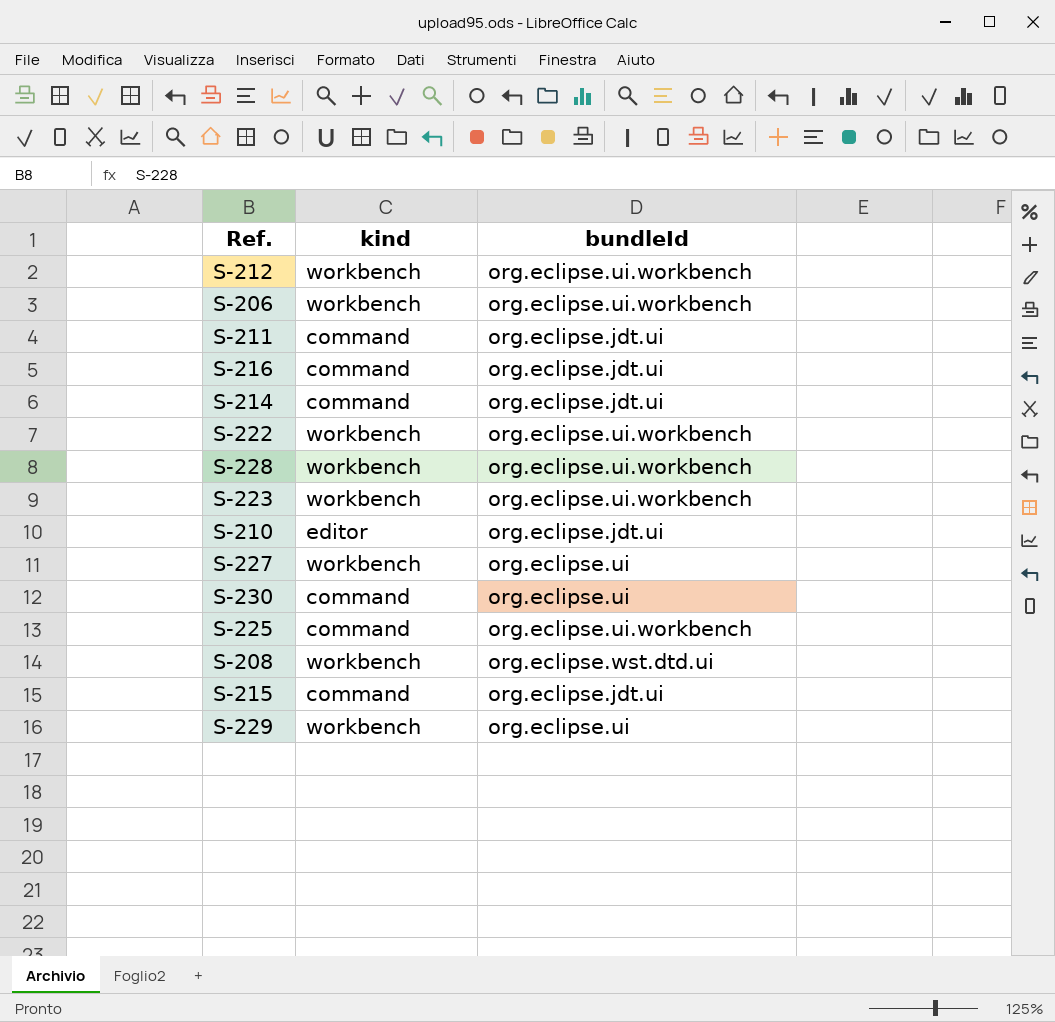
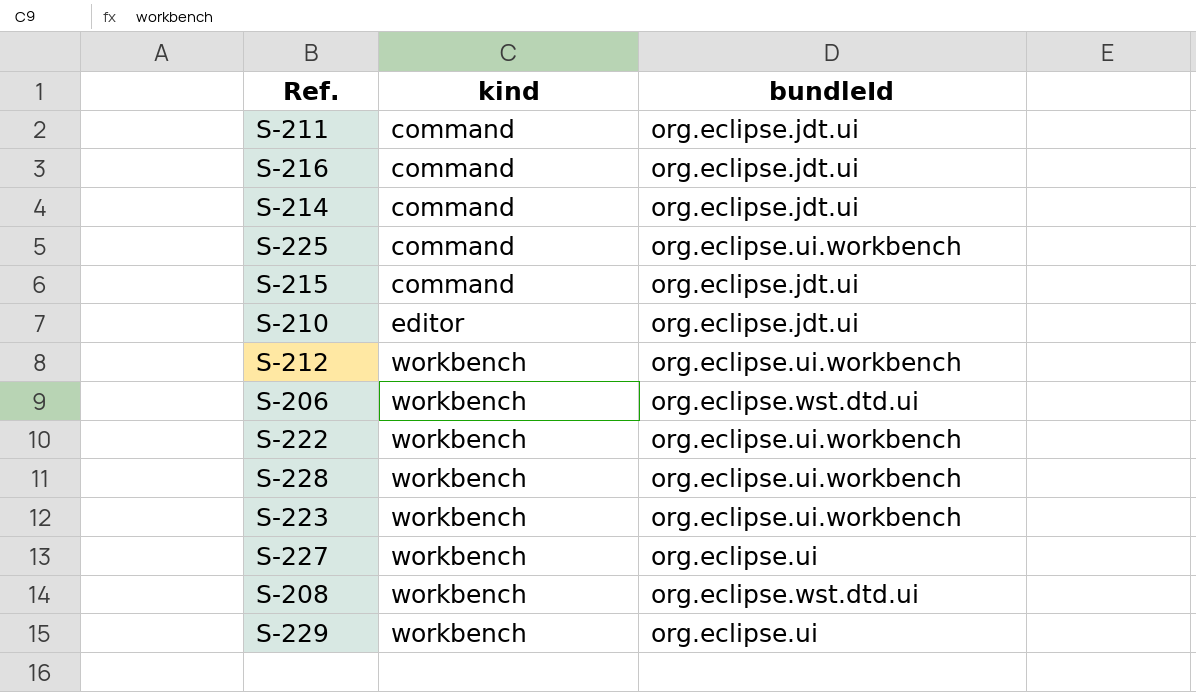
row order: none -> kind ascending
row S-230: command | org.eclipse.ui -> none
S-206 | bundleId: org.eclipse.ui.workbench -> org.eclipse.wst.dtd.ui

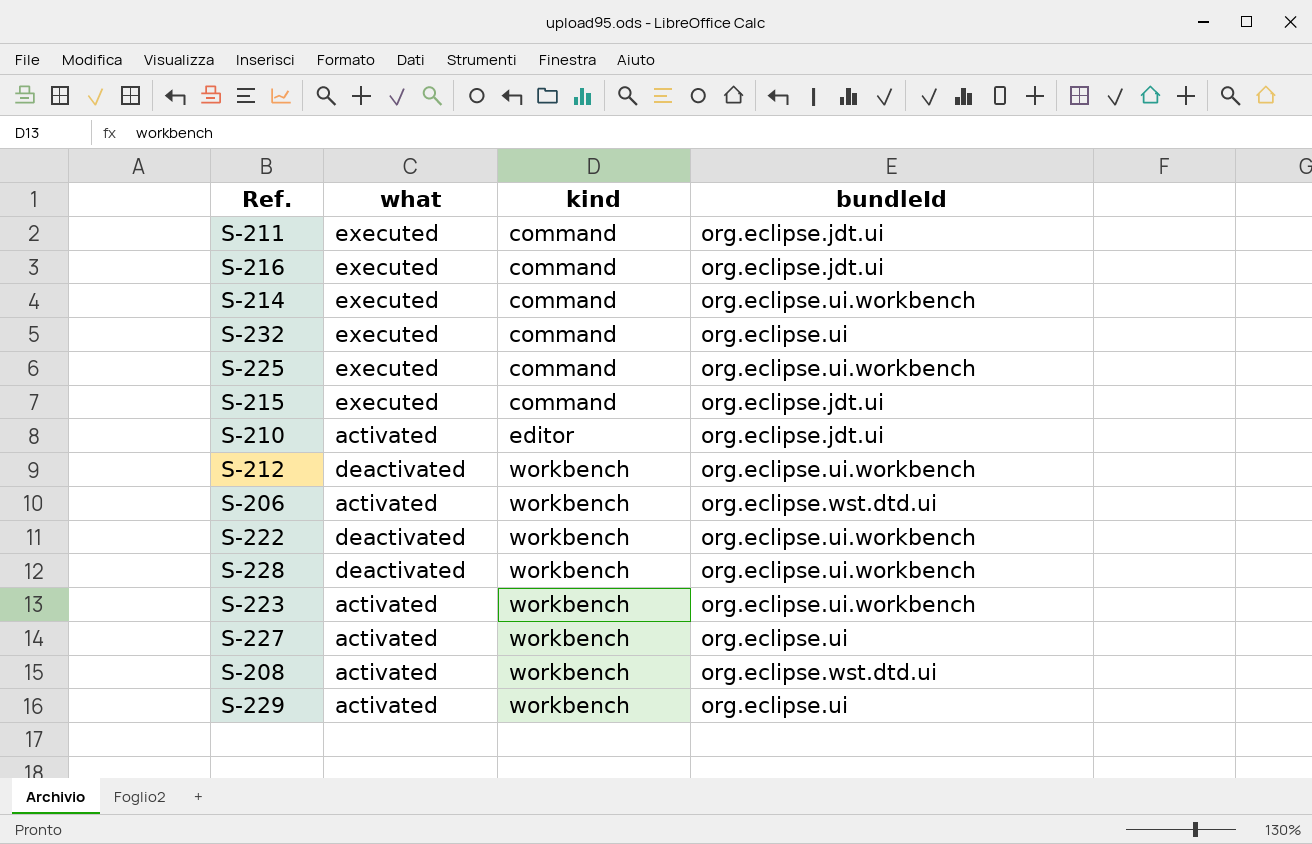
column what | position: none -> 2
S-214 | bundleId: org.eclipse.jdt.ui -> org.eclipse.ui.workbench
row S-232: none -> executed | command | org.eclipse.ui

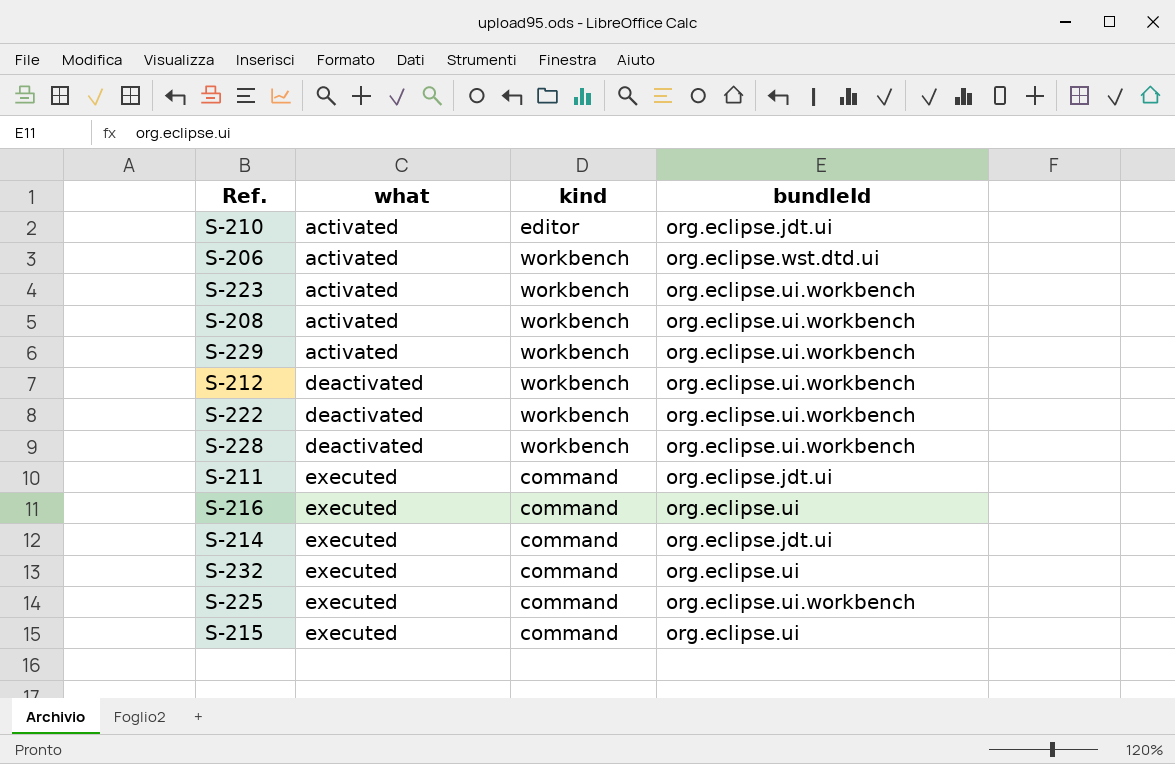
row order: kind ascending -> what ascending
row S-227: activated | workbench | org.eclipse.ui -> none
S-208 | bundleId: org.eclipse.wst.dtd.ui -> org.eclipse.ui.workbench
S-229 | bundleId: org.eclipse.ui -> org.eclipse.ui.workbench
S-216 | bundleId: org.eclipse.jdt.ui -> org.eclipse.ui
S-214 | bundleId: org.eclipse.ui.workbench -> org.eclipse.jdt.ui
S-215 | bundleId: org.eclipse.jdt.ui -> org.eclipse.ui

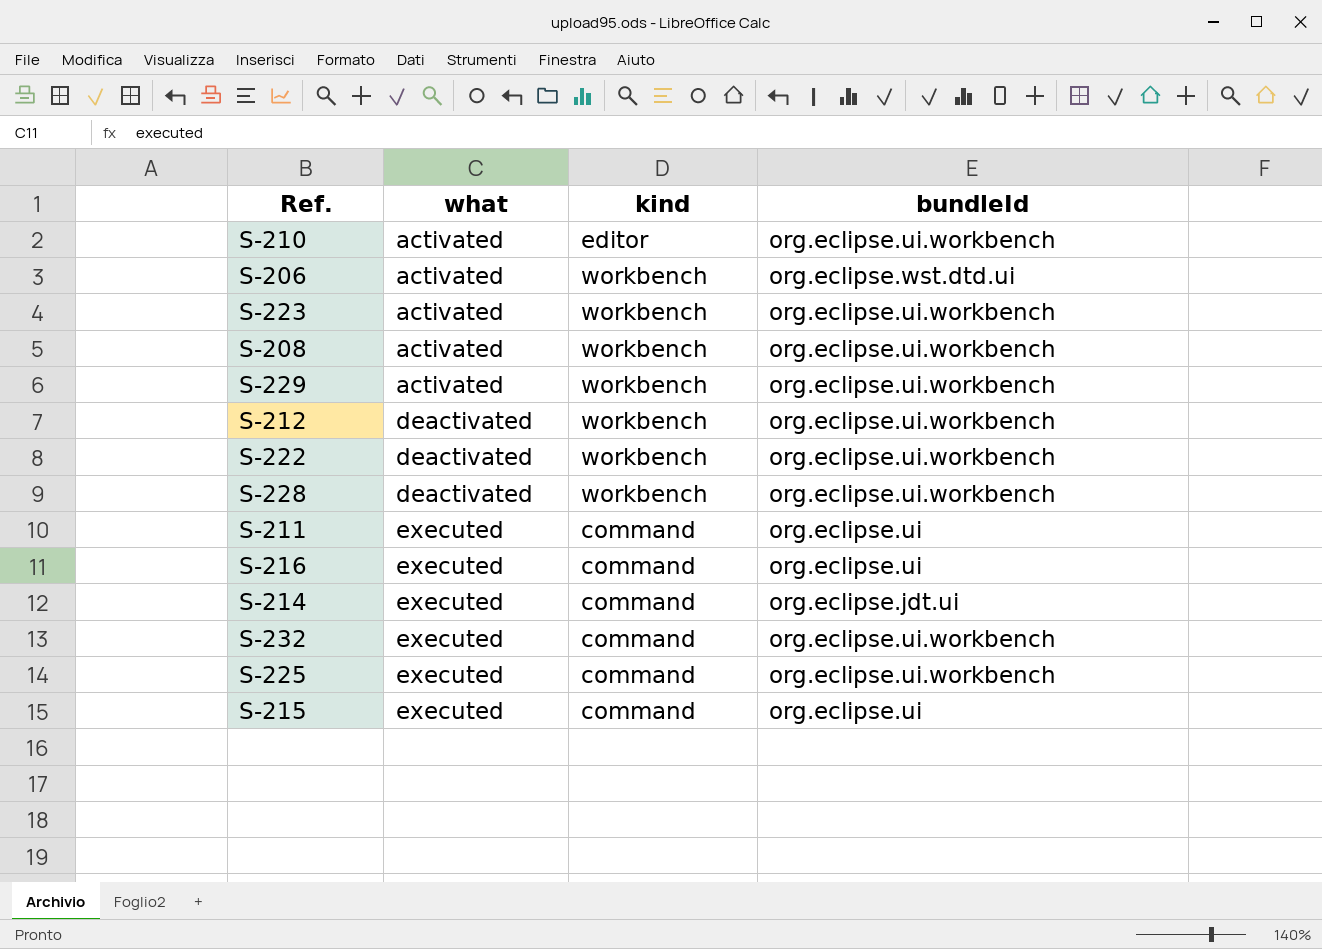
S-210 | bundleId: org.eclipse.jdt.ui -> org.eclipse.ui.workbench
S-211 | bundleId: org.eclipse.jdt.ui -> org.eclipse.ui
S-232 | bundleId: org.eclipse.ui -> org.eclipse.ui.workbench

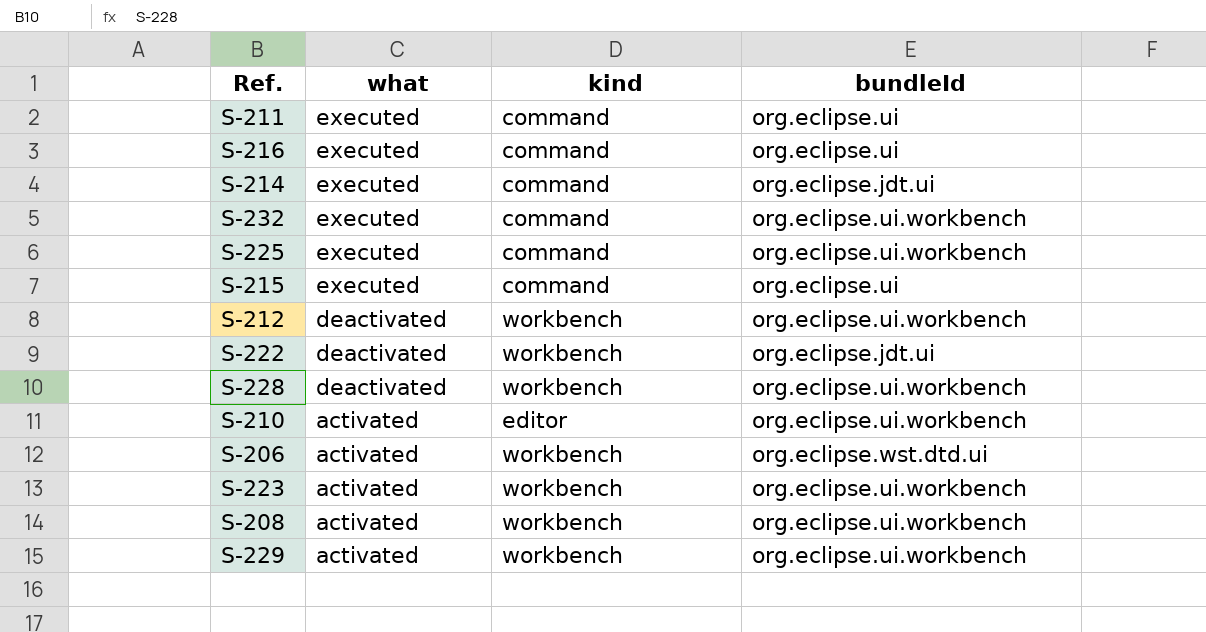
row order: what ascending -> what descending
S-222 | bundleId: org.eclipse.ui.workbench -> org.eclipse.jdt.ui

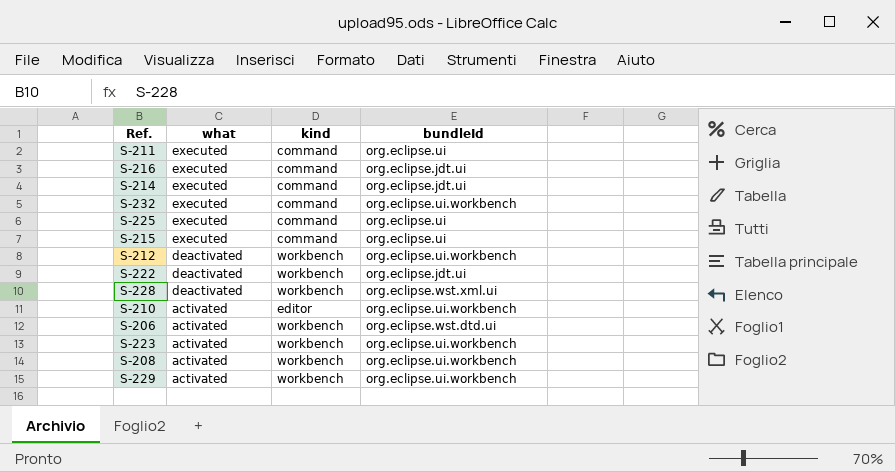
S-216 | bundleId: org.eclipse.ui -> org.eclipse.jdt.ui
S-225 | bundleId: org.eclipse.ui.workbench -> org.eclipse.ui
S-228 | bundleId: org.eclipse.ui.workbench -> org.eclipse.wst.xml.ui

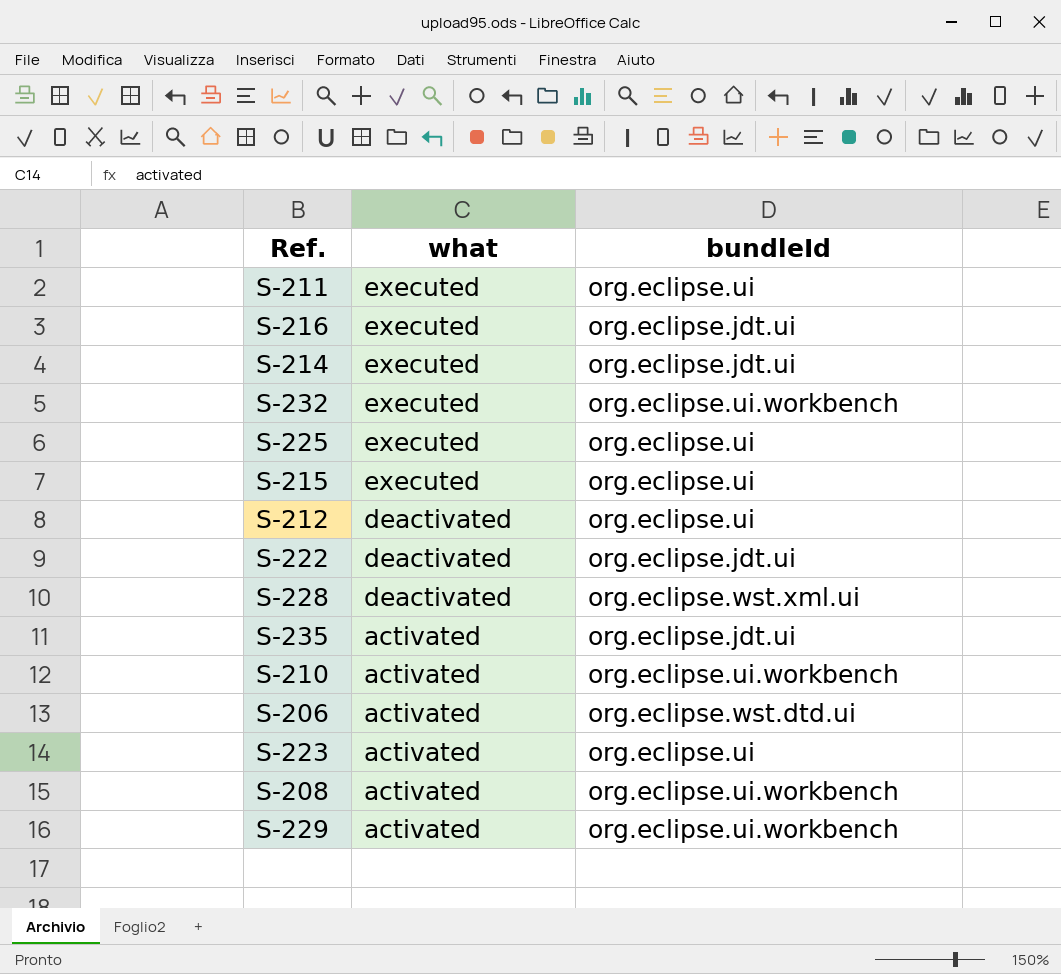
column kind | position: 3 -> none
S-212 | bundleId: org.eclipse.ui.workbench -> org.eclipse.ui
row S-235: none -> activated | org.eclipse.jdt.ui
S-223 | bundleId: org.eclipse.ui.workbench -> org.eclipse.ui

